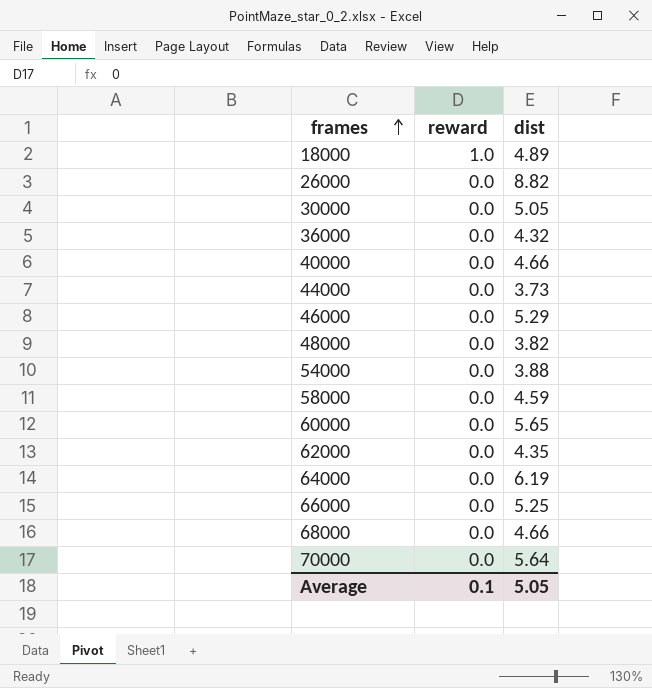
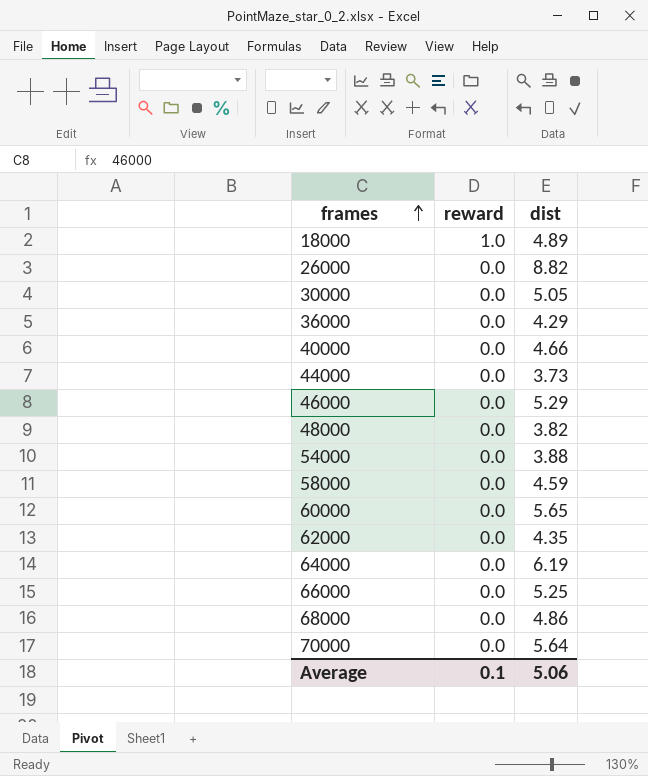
36000 | dist: 4.32 -> 4.29
68000 | dist: 4.66 -> 4.86
Average | dist: 5.05 -> 5.06

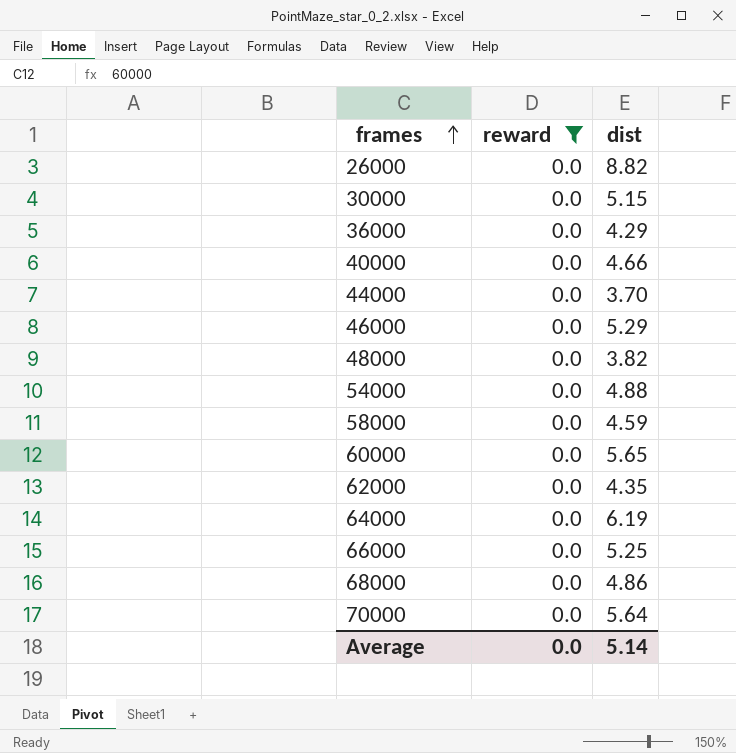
filter: none -> reward = 0.0
30000 | dist: 5.05 -> 5.15
44000 | dist: 3.73 -> 3.70
54000 | dist: 3.88 -> 4.88
Average | reward: 0.1 -> 0.0
Average | dist: 5.06 -> 5.14

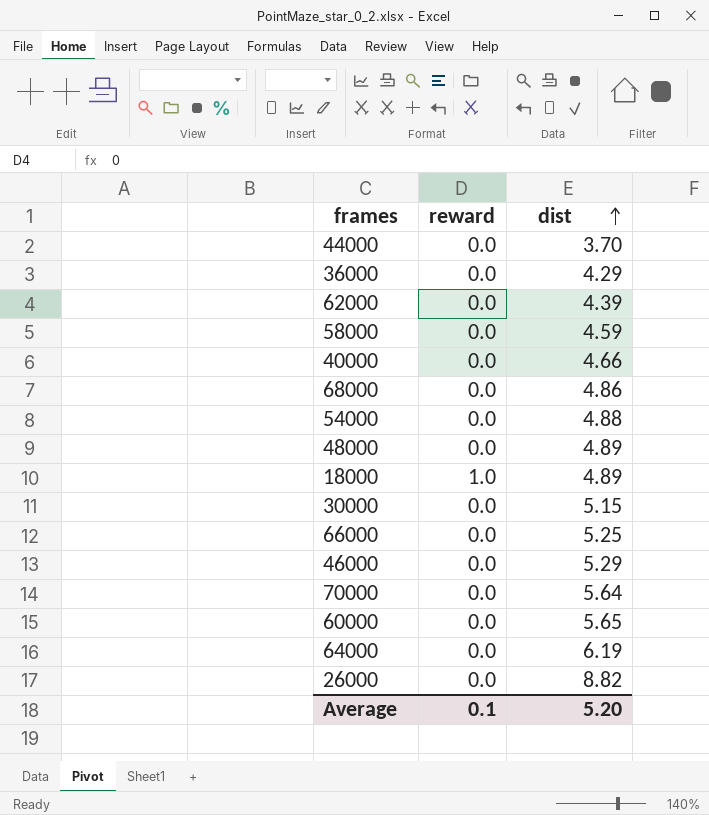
filter: reward = 0.0 -> none
row order: frames ascending -> dist ascending
62000 | dist: 4.35 -> 4.39
48000 | dist: 3.82 -> 4.89
Average | reward: 0.0 -> 0.1
Average | dist: 5.14 -> 5.20

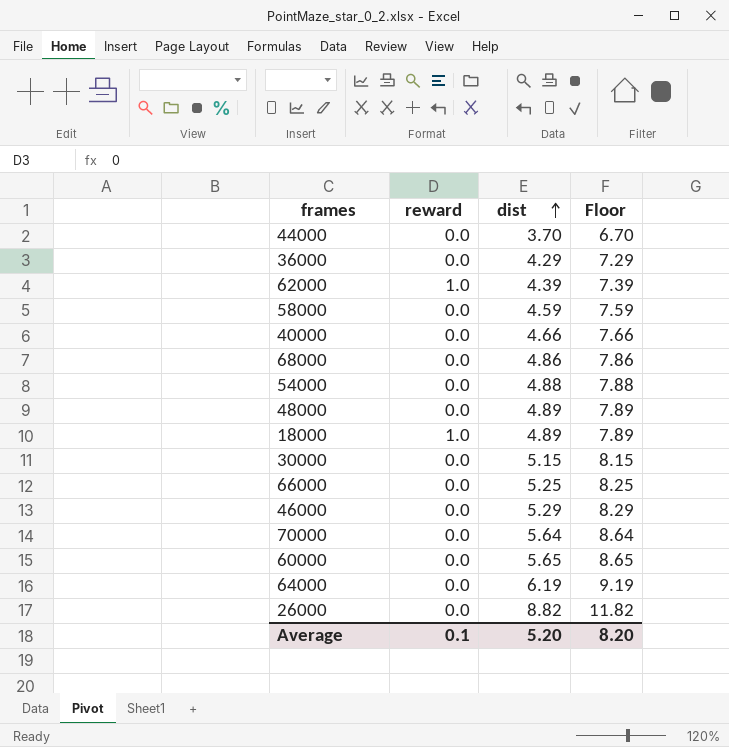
column Floor | formula: none -> [dist] + 3
62000 | reward: 0.0 -> 1.0

